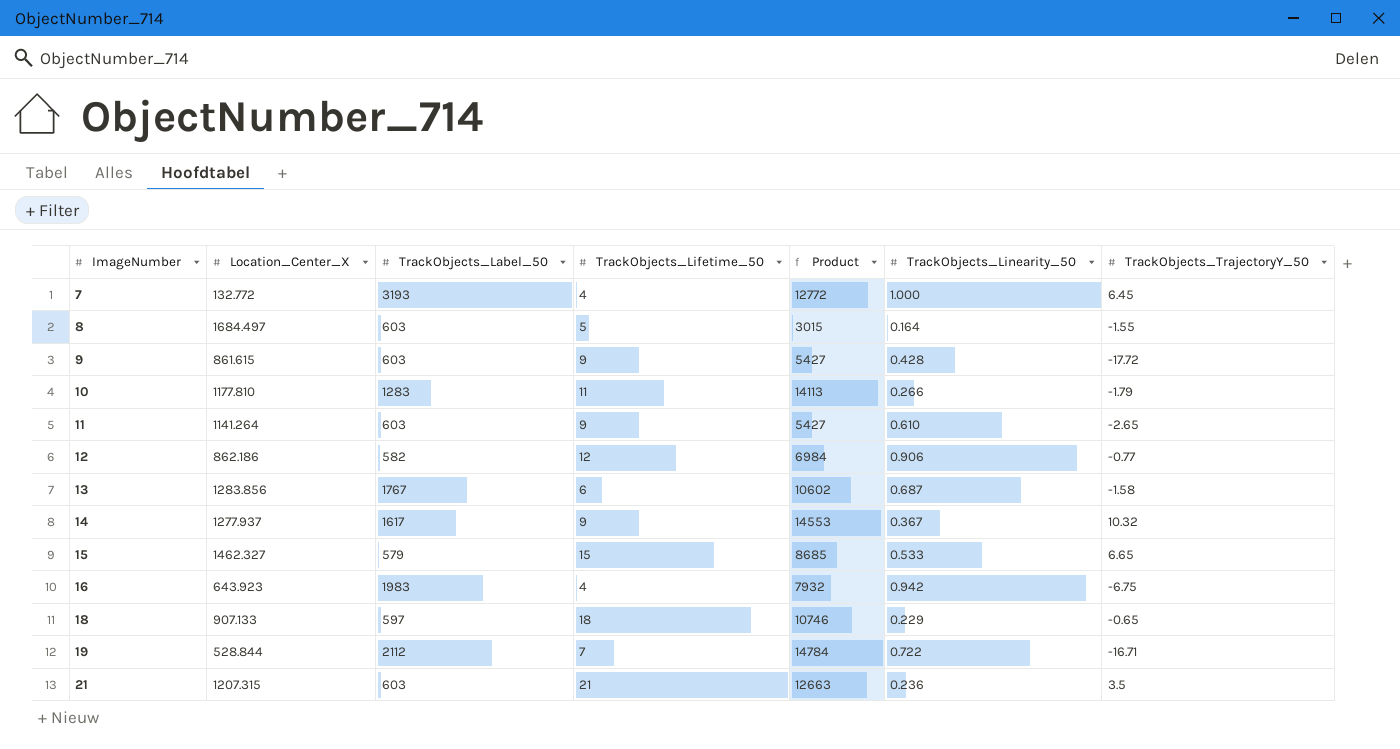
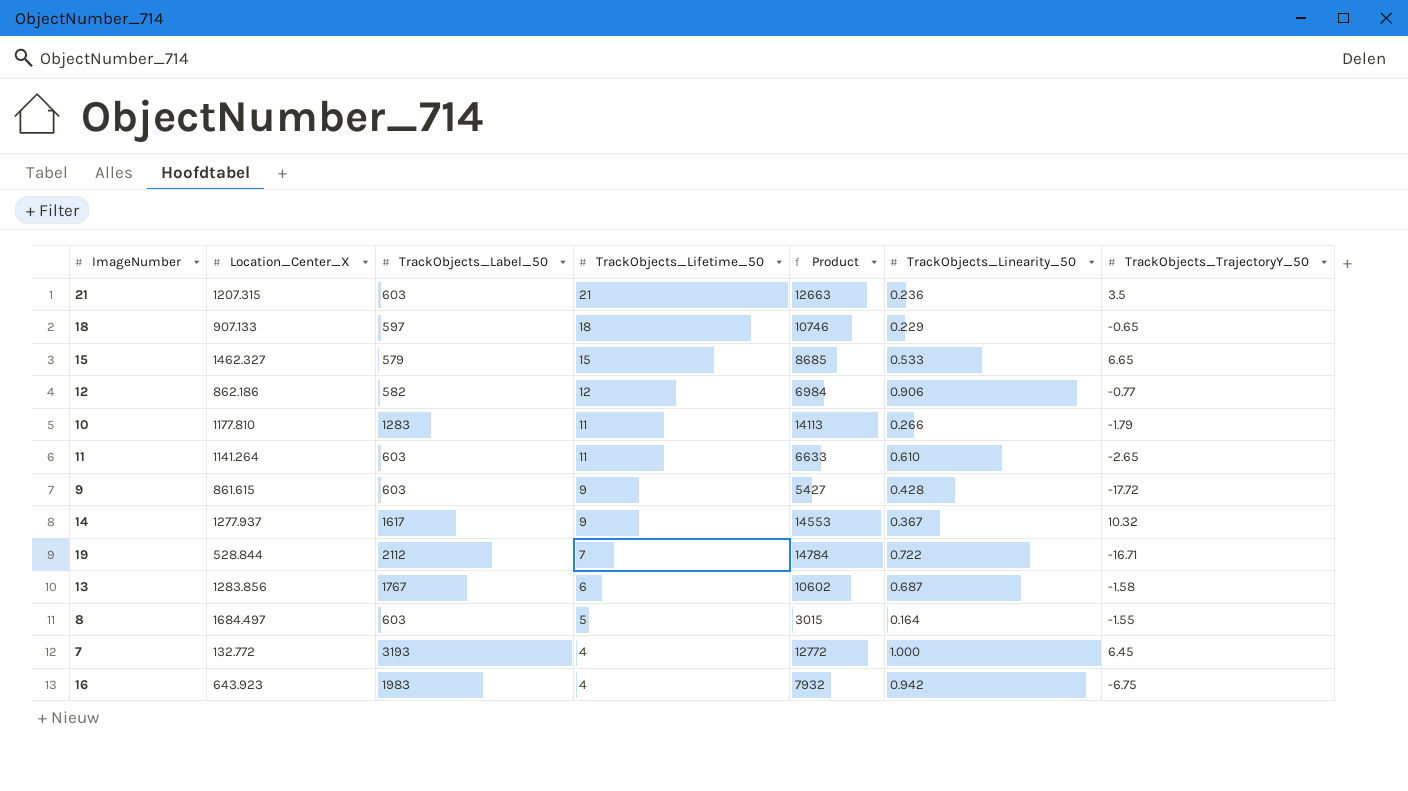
row order: ImageNumber ascending -> TrackObjects_Lifetime_50 descending
11 | TrackObjects_Lifetime_50: 9 -> 11
11 | Product: 5427 -> 6633

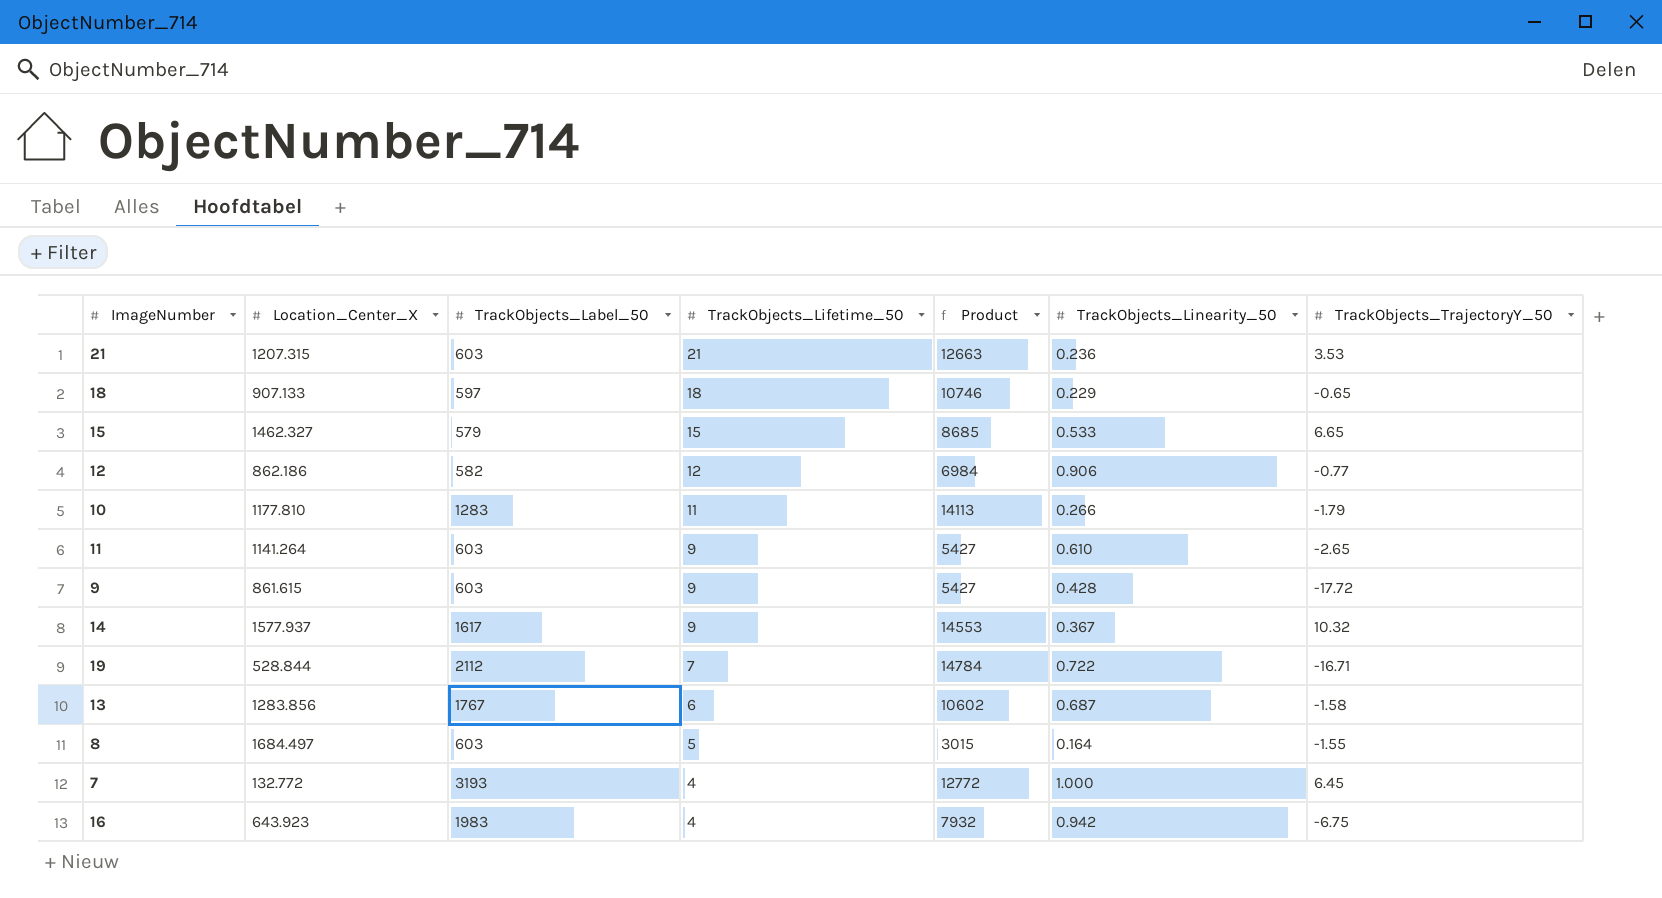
21 | TrackObjects_TrajectoryY_50: 3.5 -> 3.53
11 | TrackObjects_Lifetime_50: 11 -> 9
11 | Product: 6633 -> 5427
14 | Location_Center_X: 1277.937 -> 1577.937

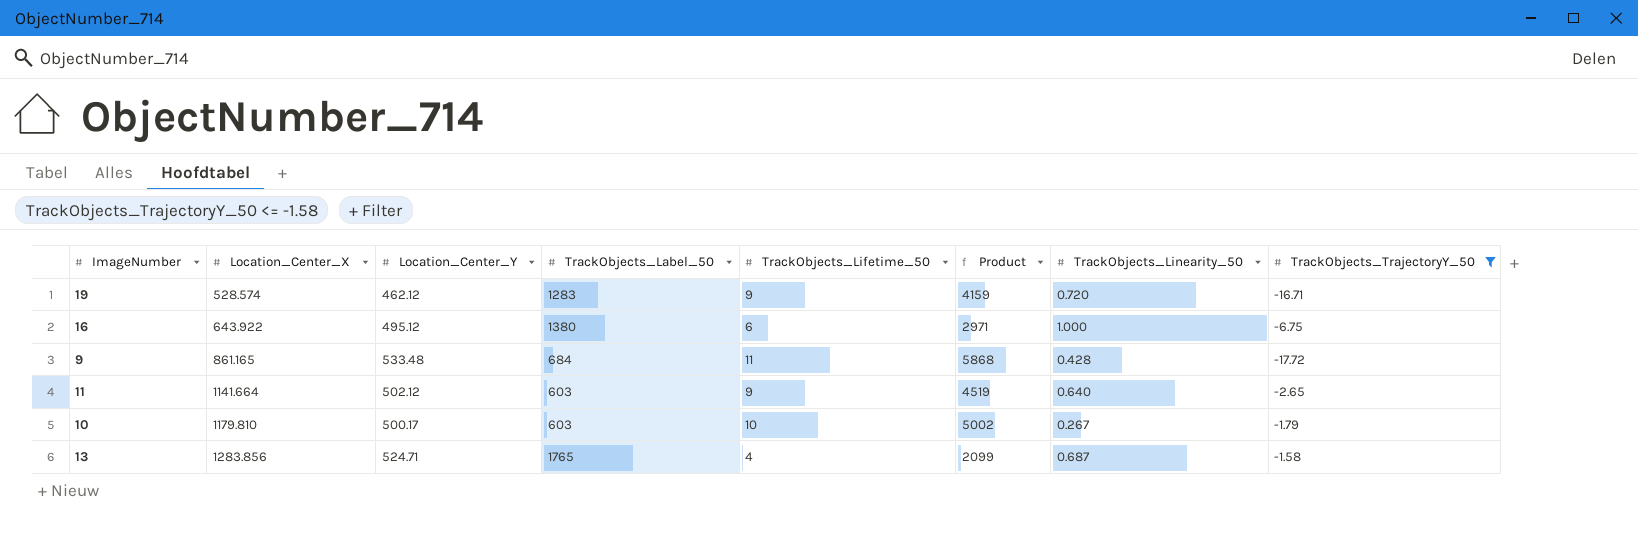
filter: none -> TrackObjects_TrajectoryY_50 <= -1.58
row order: TrackObjects_Lifetime_50 descending -> Location_Center_X ascending
column Location_Center_Y | position: none -> 3
column Product | formula: [TrackObjects_Label_50] * [TrackObjects_Lifetime_50] -> [Location_Center_Y] * [TrackObjects_Lifetime_50]
19 | Location_Center_X: 528.844 -> 528.574
19 | TrackObjects_Label_50: 2112 -> 1283
19 | TrackObjects_Lifetime_50: 7 -> 9
19 | TrackObjects_Linearity_50: 0.722 -> 0.720
16 | Location_Center_X: 643.923 -> 643.922
16 | TrackObjects_Label_50: 1983 -> 1380
16 | TrackObjects_Lifetime_50: 4 -> 6
16 | TrackObjects_Linearity_50: 0.942 -> 1.000
9 | Location_Center_X: 861.615 -> 861.165
9 | TrackObjects_Label_50: 603 -> 684
9 | TrackObjects_Lifetime_50: 9 -> 11
11 | Location_Center_X: 1141.264 -> 1141.664
11 | TrackObjects_Linearity_50: 0.610 -> 0.640
10 | Location_Center_X: 1177.810 -> 1179.810
10 | TrackObjects_Label_50: 1283 -> 603
10 | TrackObjects_Lifetime_50: 11 -> 10
10 | TrackObjects_Linearity_50: 0.266 -> 0.267
13 | TrackObjects_Label_50: 1767 -> 1765
13 | TrackObjects_Lifetime_50: 6 -> 4

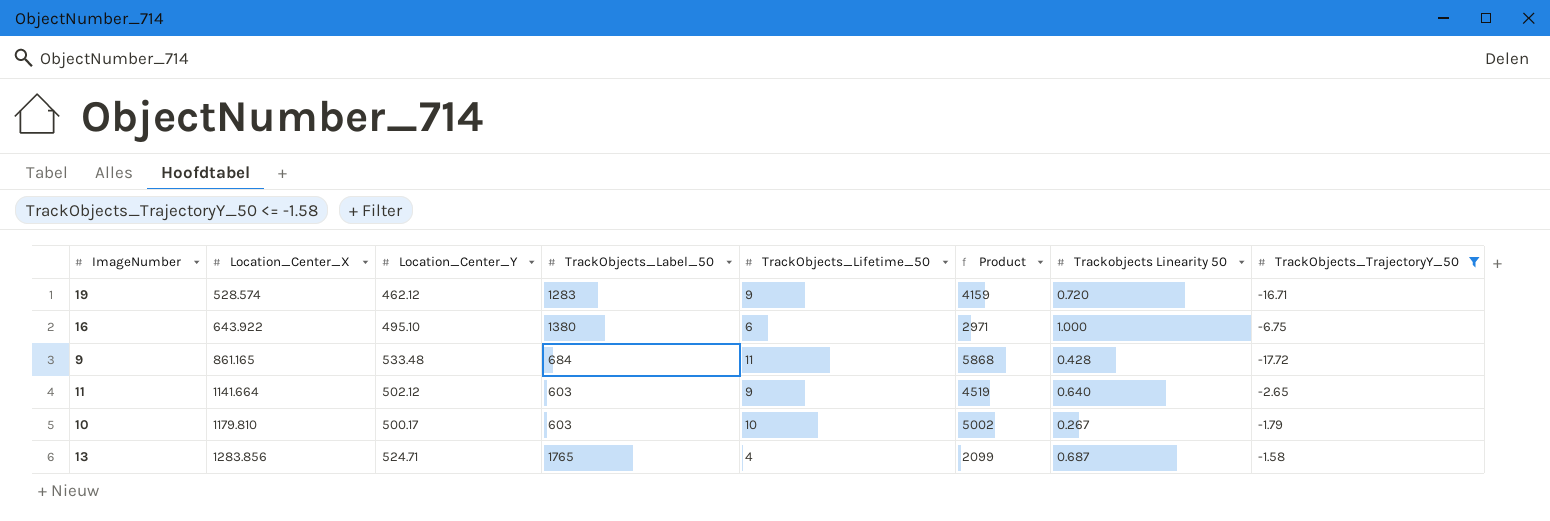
column name: TrackObjects_Linearity_50 -> Trackobjects Linearity 50
16 | Location_Center_Y: 495.12 -> 495.10

